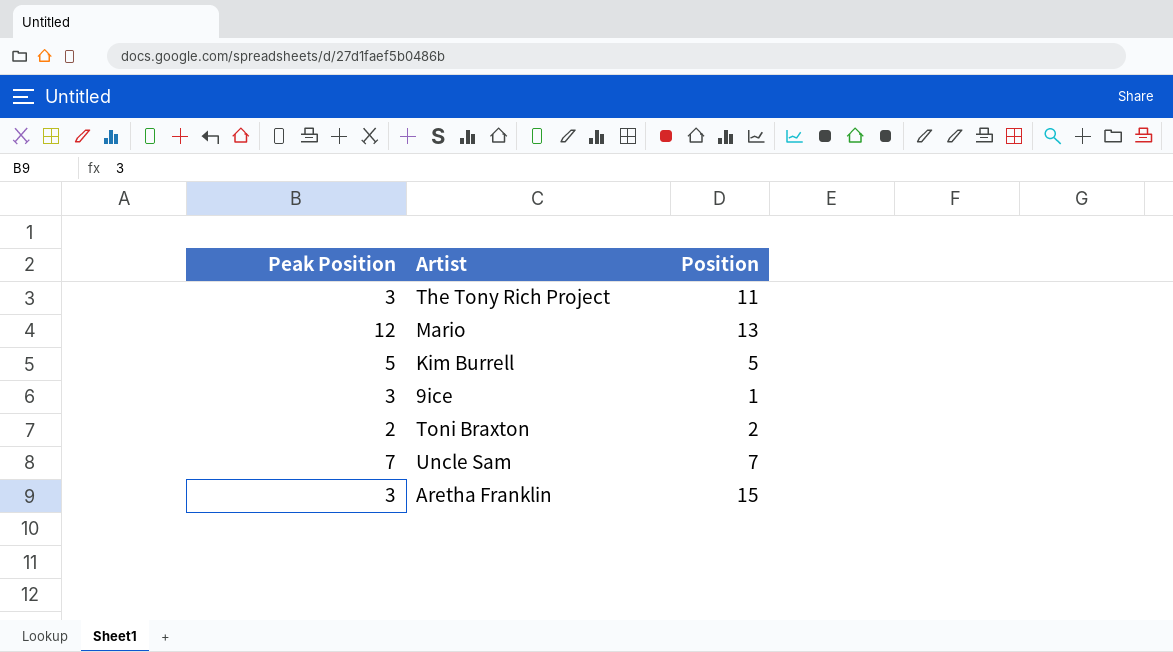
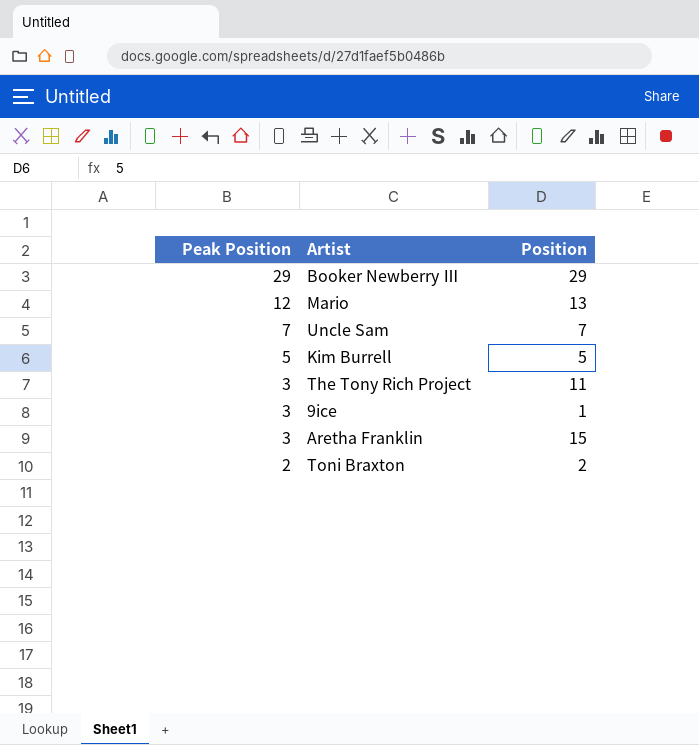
row order: none -> Peak Position descending
row Booker Newberry Ⅲ: none -> 29 | 29

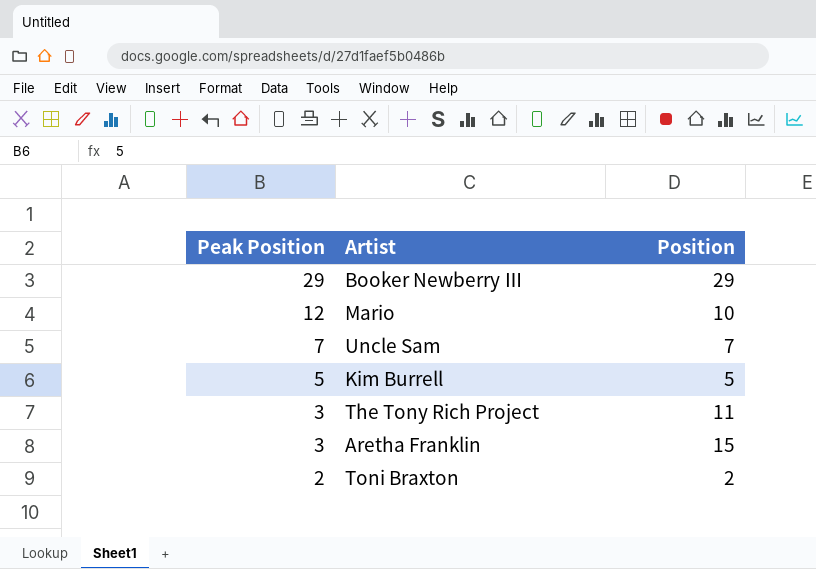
row 9ice: 3 | 1 -> none
Mario | Position: 13 -> 10

